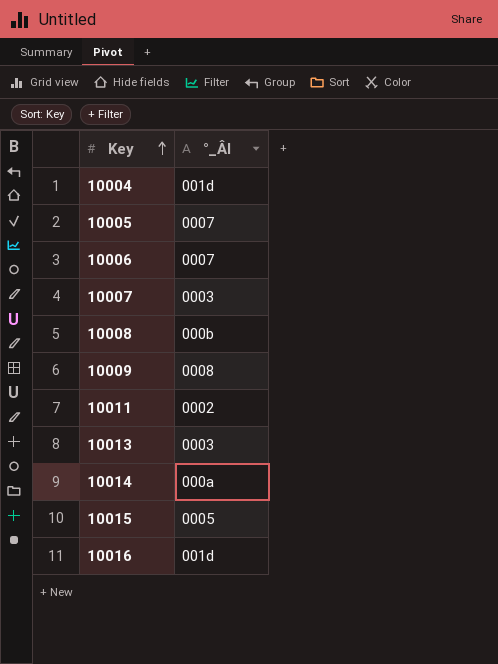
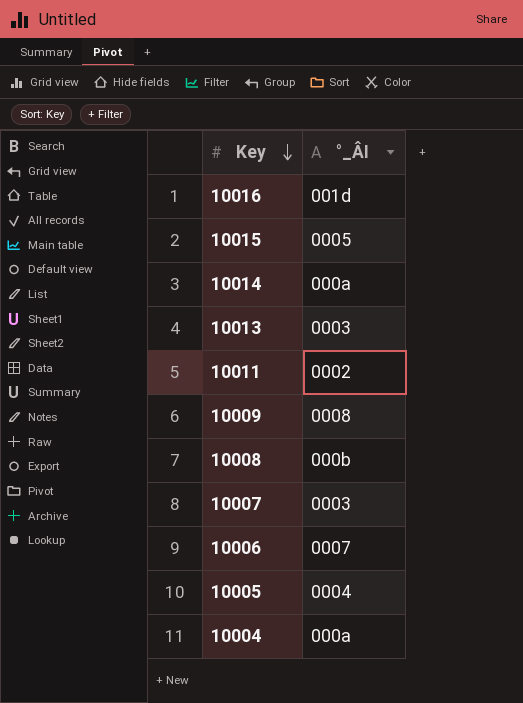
row order: Key ascending -> Key descending
10005 | °_ÂI: 0007 -> 0004
10004 | °_ÂI: 001d -> 000a

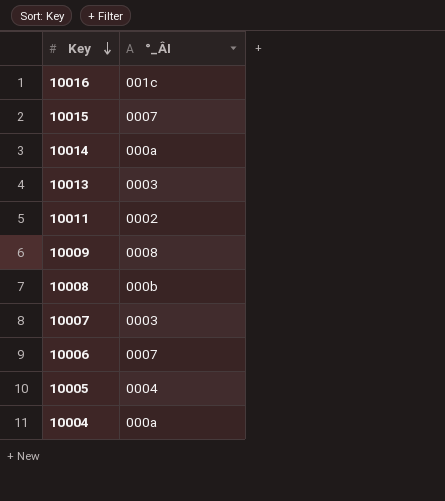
10016 | °_ÂI: 001d -> 001c
10015 | °_ÂI: 0005 -> 0007

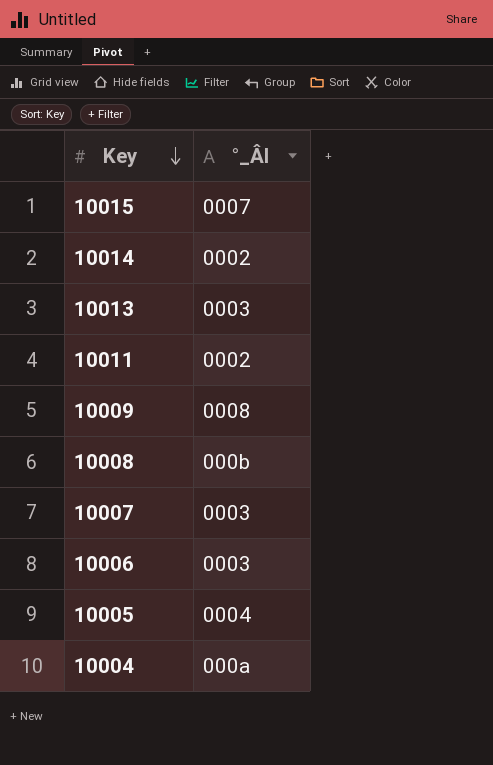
row 10016: 001c -> none
10014 | °_ÂI: 000a -> 0002
10006 | °_ÂI: 0007 -> 0003

